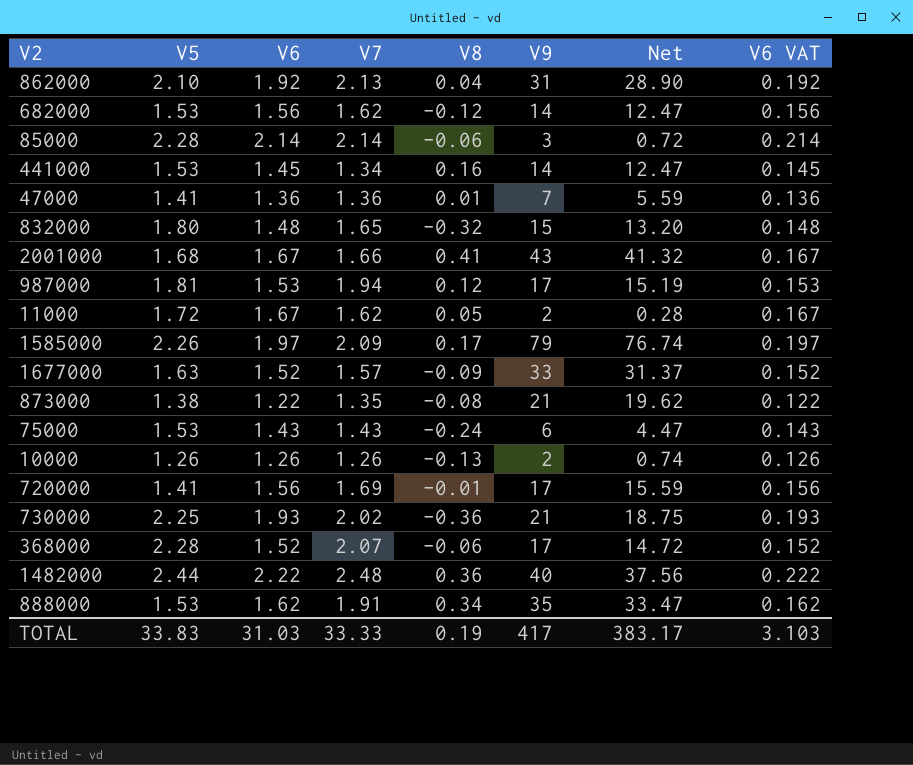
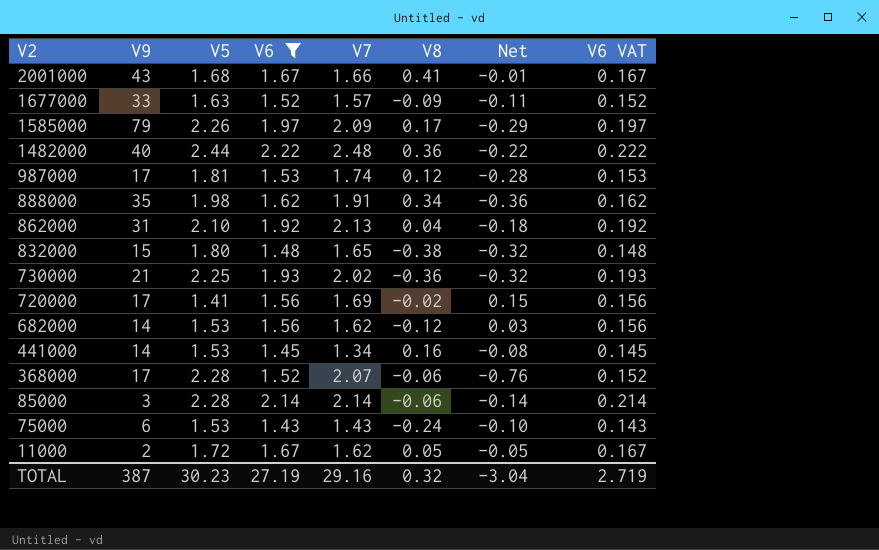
filter: none -> V6 >= 1.43
row order: none -> V2 descending
column V9 | position: 6 -> 2
column Net | formula: [V9] - [V5] -> [V6] - [V5]
987000 | V7: 1.94 -> 1.74
888000 | V5: 1.53 -> 1.98
832000 | V8: -0.32 -> -0.38
720000 | V8: -0.01 -> -0.02
TOTAL | V9: 417 -> 387
TOTAL | V5: 33.83 -> 30.23
TOTAL | V6: 31.03 -> 27.19
TOTAL | V7: 33.33 -> 29.16
TOTAL | V8: 0.19 -> 0.32
TOTAL | Net: 383.17 -> -3.04
TOTAL | V6 VAT: 3.103 -> 2.719

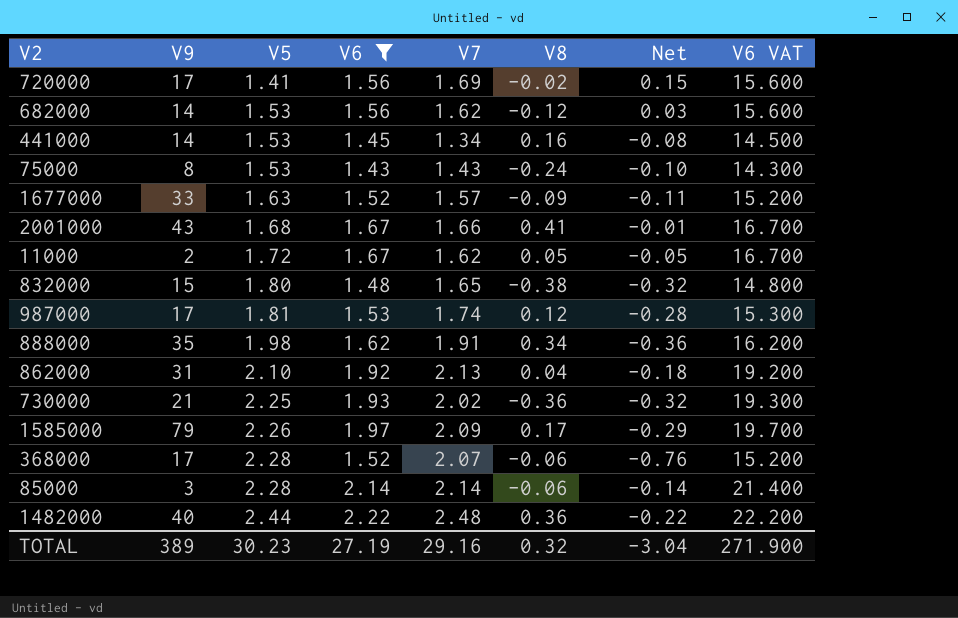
row order: V2 descending -> V5 ascending
column V6 VAT | formula: [V6] * 0.1 -> [V6] * 10
75000 | V9: 6 -> 8
TOTAL | V9: 387 -> 389
TOTAL | V6 VAT: 2.719 -> 271.900

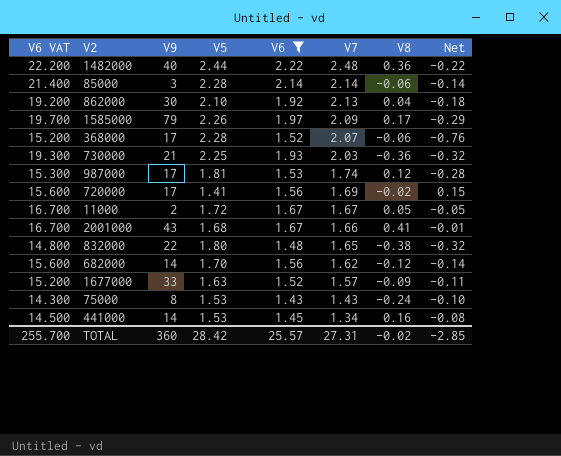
row order: V5 ascending -> V7 descending
column V6 VAT | position: 8 -> 1
row 888000: 35 | 1.98 | 1.62 | 1.91 | 0.34 | -0.36 | 16.200 -> none
862000 | V9: 31 -> 30
730000 | V7: 2.02 -> 2.03
11000 | V7: 1.62 -> 1.67
832000 | V9: 15 -> 22
682000 | V5: 1.53 -> 1.70
682000 | Net: 0.03 -> -0.14
TOTAL | V6 VAT: 271.900 -> 255.700
TOTAL | V9: 389 -> 360
TOTAL | V5: 30.23 -> 28.42
TOTAL | V6: 27.19 -> 25.57
TOTAL | V7: 29.16 -> 27.31
TOTAL | V8: 0.32 -> -0.02
TOTAL | Net: -3.04 -> -2.85

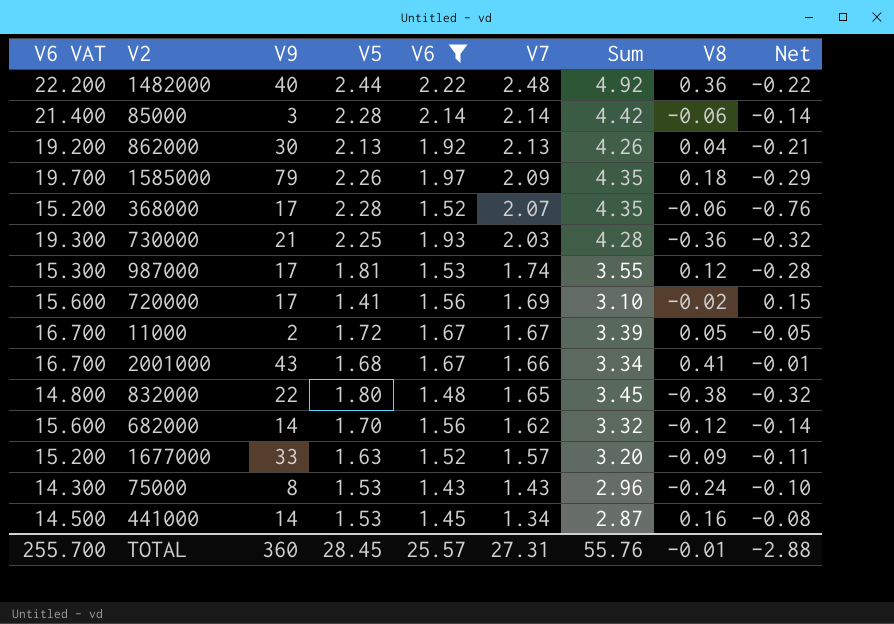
column Sum | formula: none -> [V5] + [V7]
862000 | V5: 2.10 -> 2.13
862000 | Net: -0.18 -> -0.21
1585000 | V8: 0.17 -> 0.18
TOTAL | V5: 28.42 -> 28.45
TOTAL | V8: -0.02 -> -0.01
TOTAL | Net: -2.85 -> -2.88

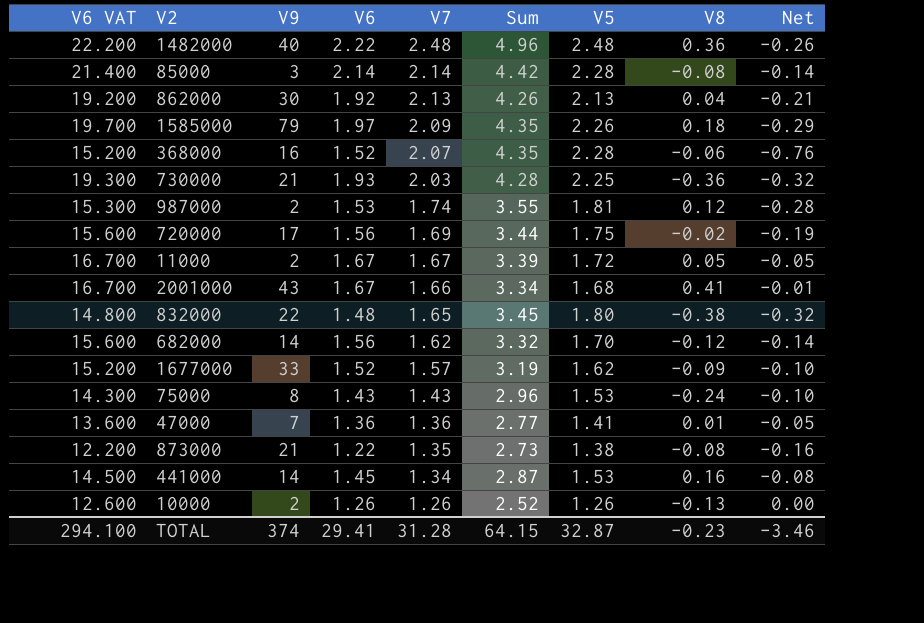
filter: V6 >= 1.43 -> none
column V5 | position: 4 -> 7
1482000 | Sum: 4.92 -> 4.96
1482000 | V5: 2.44 -> 2.48
1482000 | Net: -0.22 -> -0.26
85000 | V8: -0.06 -> -0.08
368000 | V9: 17 -> 16
987000 | V9: 17 -> 2
720000 | Sum: 3.10 -> 3.44
720000 | V5: 1.41 -> 1.75
720000 | Net: 0.15 -> -0.19
1677000 | Sum: 3.20 -> 3.19
1677000 | V5: 1.63 -> 1.62
1677000 | Net: -0.11 -> -0.10
TOTAL | V6 VAT: 255.700 -> 294.100
TOTAL | V9: 360 -> 374
TOTAL | V6: 25.57 -> 29.41
TOTAL | V7: 27.31 -> 31.28
TOTAL | Sum: 55.76 -> 64.15
TOTAL | V5: 28.45 -> 32.87
TOTAL | V8: -0.01 -> -0.23
TOTAL | Net: -2.88 -> -3.46

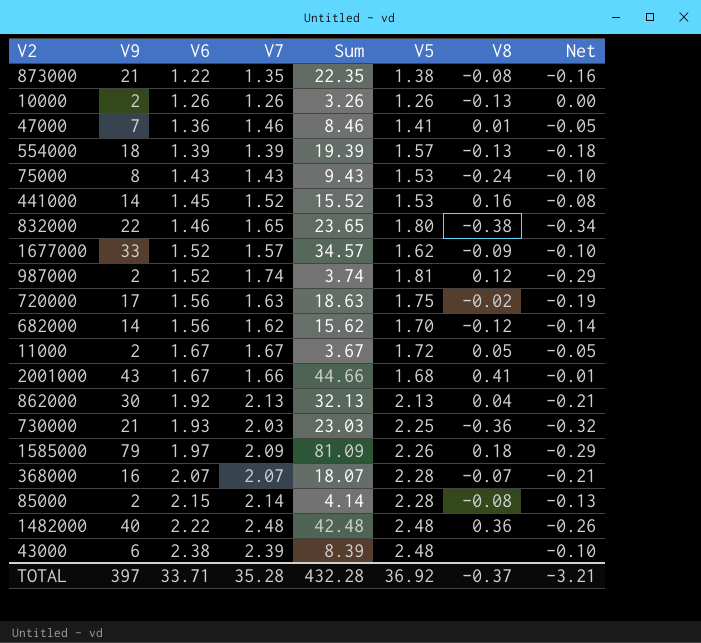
row order: V7 descending -> V6 ascending
column V6 VAT | formula: [V6] * 10 -> none
column Sum | formula: [V7] + [V5] -> [V9] + [V7]
47000 | V7: 1.36 -> 1.46
row 554000: none -> 18 | 1.39 | 1.39 | 19.39 | 1.57 | -0.13 | -0.18
441000 | V7: 1.34 -> 1.52
832000 | V6: 1.48 -> 1.46
832000 | Net: -0.32 -> -0.34
987000 | V6: 1.53 -> 1.52
987000 | Net: -0.28 -> -0.29
720000 | V7: 1.69 -> 1.63
368000 | V6: 1.52 -> 2.07
368000 | V8: -0.06 -> -0.07
368000 | Net: -0.76 -> -0.21
85000 | V9: 3 -> 2
85000 | V6: 2.14 -> 2.15
85000 | Net: -0.14 -> -0.13
row 43000: none -> 6 | 2.38 | 2.39 | 8.39 | 2.48 | none | -0.10
TOTAL | V9: 374 -> 397
TOTAL | V6: 29.41 -> 33.71
TOTAL | V7: 31.28 -> 35.28
TOTAL | Sum: 64.15 -> 432.28
TOTAL | V5: 32.87 -> 36.92
TOTAL | V8: -0.23 -> -0.37
TOTAL | Net: -3.46 -> -3.21

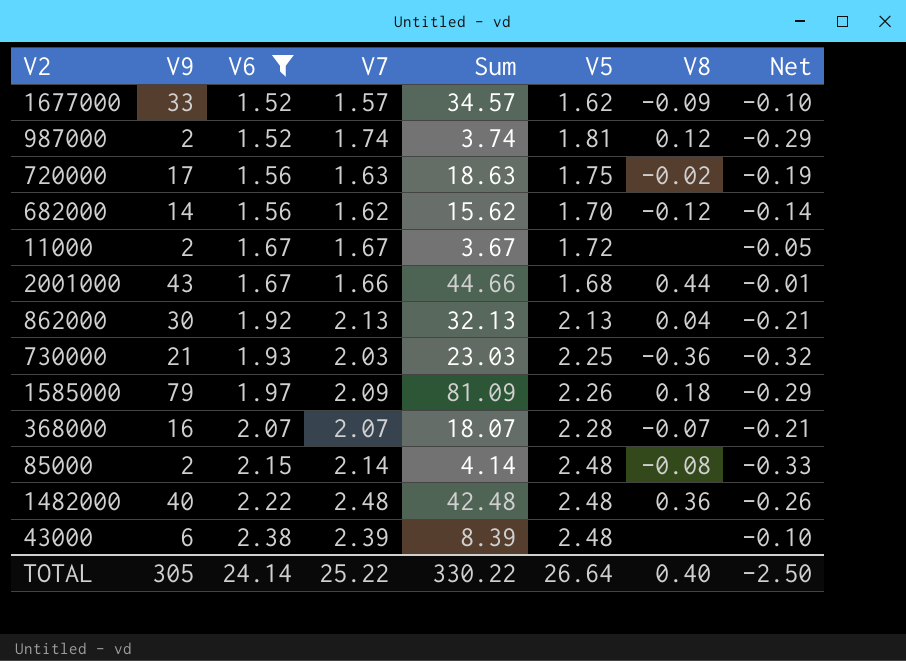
filter: none -> V6 >= 1.52
11000 | V8: 0.05 -> none
2001000 | V8: 0.41 -> 0.44
85000 | V5: 2.28 -> 2.48
85000 | Net: -0.13 -> -0.33
TOTAL | V9: 397 -> 305
TOTAL | V6: 33.71 -> 24.14
TOTAL | V7: 35.28 -> 25.22
TOTAL | Sum: 432.28 -> 330.22
TOTAL | V5: 36.92 -> 26.64
TOTAL | V8: -0.37 -> 0.40
TOTAL | Net: -3.21 -> -2.50

